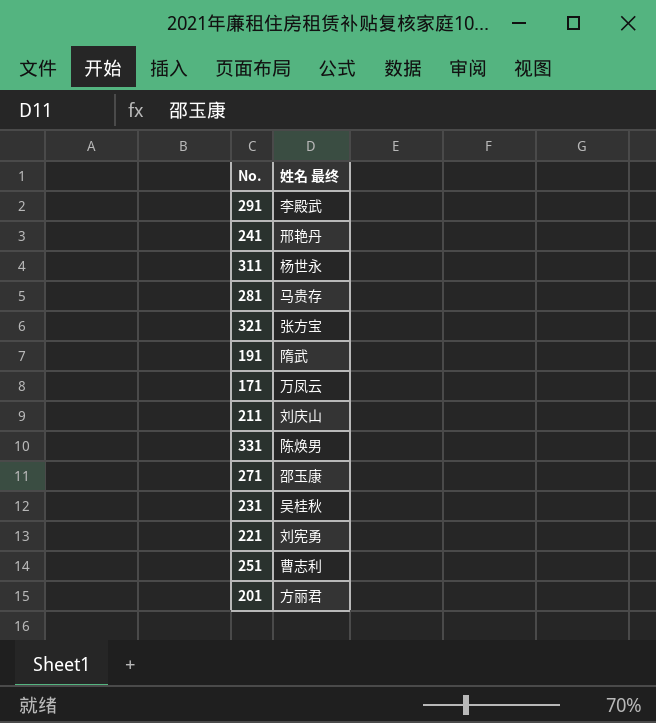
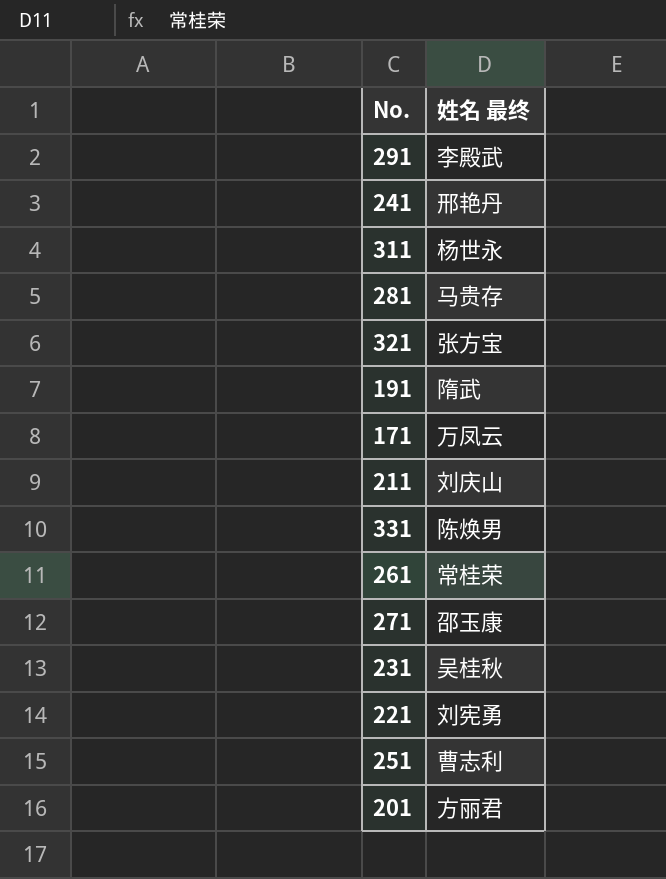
row 261: none -> 常桂荣

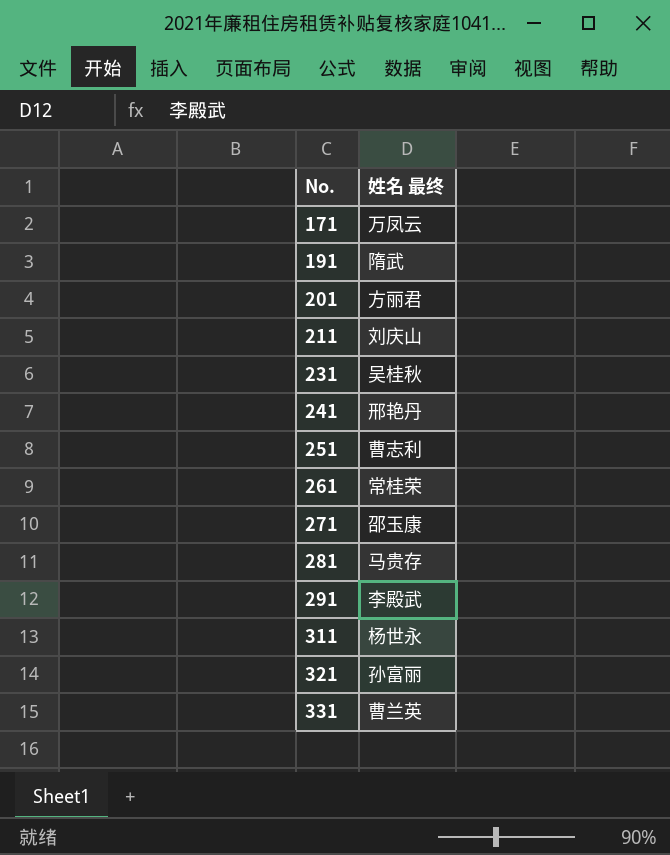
row order: none -> No. ascending
row 221: 刘宪勇 -> none
321 | 姓名 最终: 张方宝 -> 孙富丽
331 | 姓名 最终: 陈焕男 -> 曹兰英

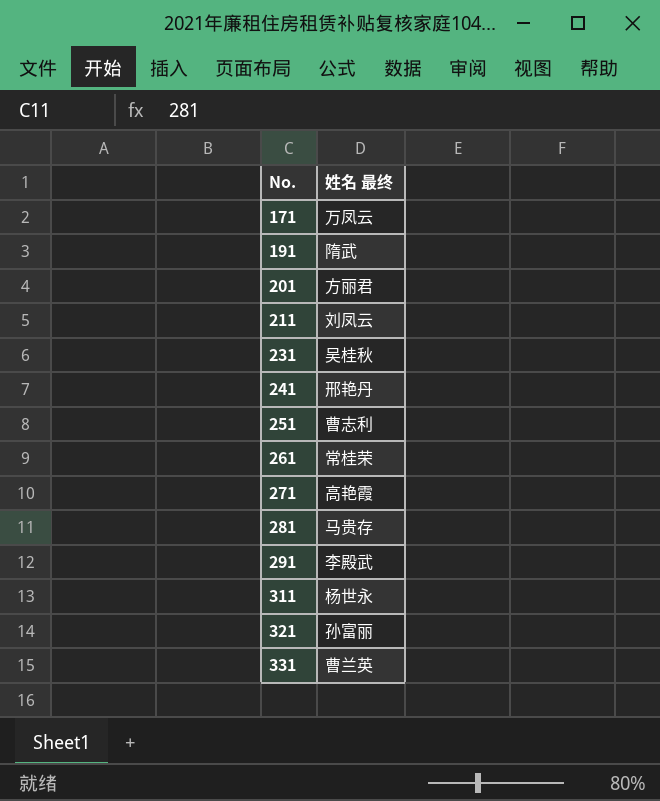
211 | 姓名 最终: 刘庆山 -> 刘凤云
271 | 姓名 最终: 邵玉康 -> 高艳霞

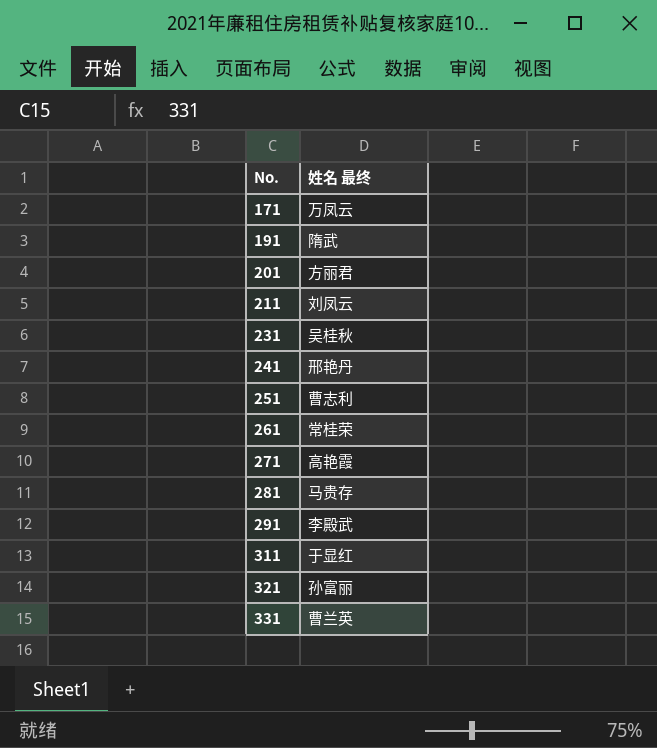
311 | 姓名 最终: 杨世永 -> 于显红

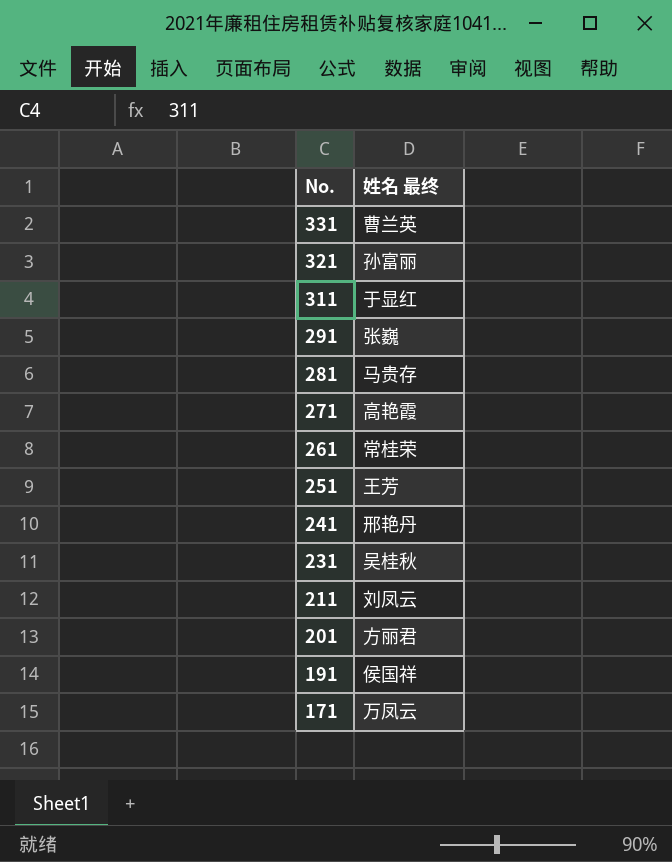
row order: No. ascending -> No. descending
291 | 姓名 最终: 李殿武 -> 张巍
251 | 姓名 最终: 曹志利 -> 王芳
191 | 姓名 最终: 隋武 -> 侯国祥

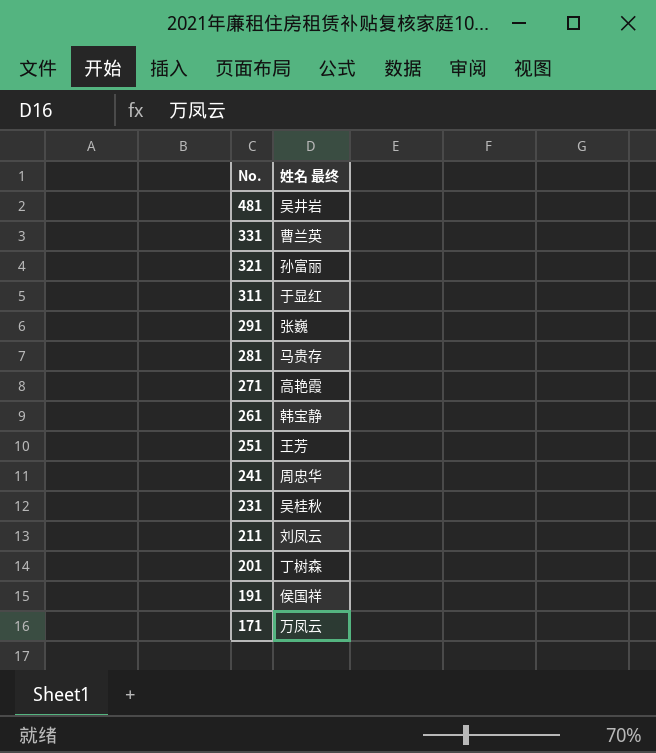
row 481: none -> 吴井岩
261 | 姓名 最终: 常桂荣 -> 韩宝静
241 | 姓名 最终: 邢艳丹 -> 周忠华
201 | 姓名 最终: 方丽君 -> 丁树森

